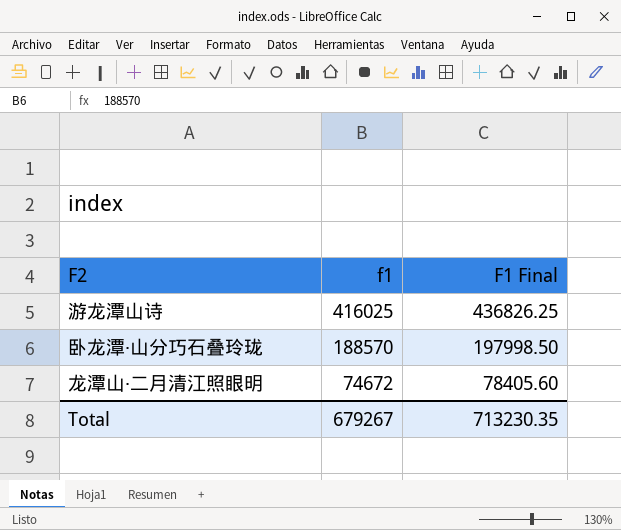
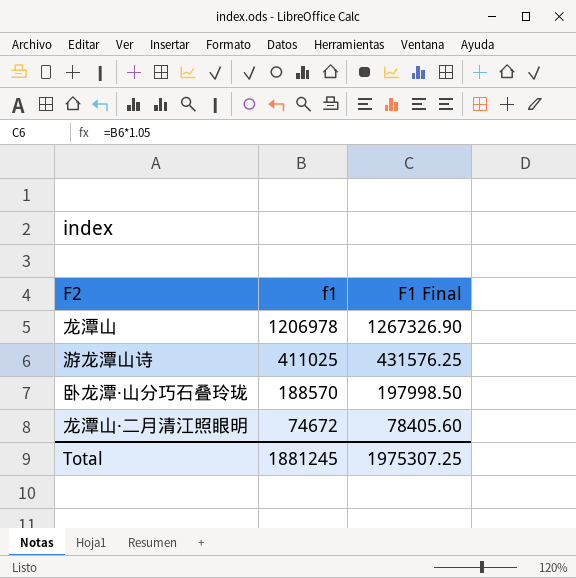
row 龙潭山: none -> 1206978 | 1267326.90
游龙潭山诗 | f1: 416025 -> 411025
游龙潭山诗 | F1 Final: 436826.25 -> 431576.25
Total | f1: 679267 -> 1881245
Total | F1 Final: 713230.35 -> 1975307.25

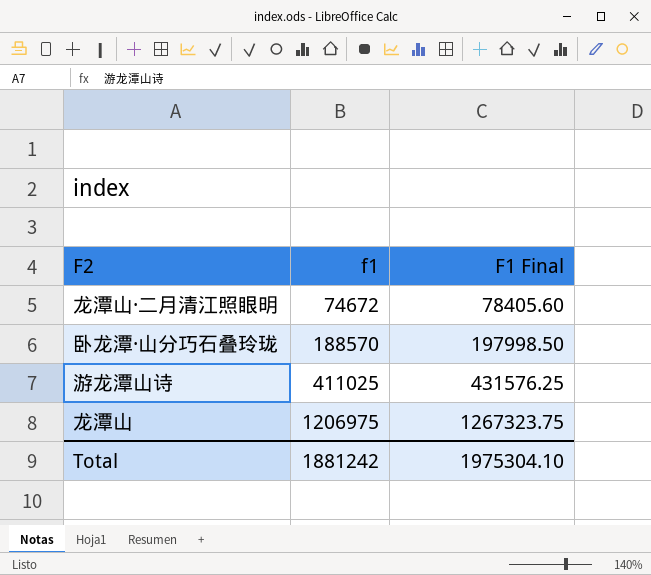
row order: f1 descending -> f1 ascending
龙潭山 | f1: 1206978 -> 1206975
龙潭山 | F1 Final: 1267326.90 -> 1267323.75
Total | f1: 1881245 -> 1881242
Total | F1 Final: 1975307.25 -> 1975304.10

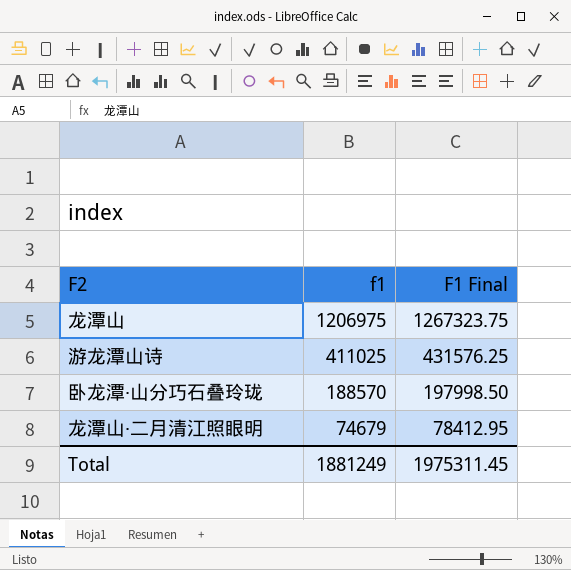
row order: f1 ascending -> f1 descending
龙潭山·二月清江照眼明 | f1: 74672 -> 74679
龙潭山·二月清江照眼明 | F1 Final: 78405.60 -> 78412.95
Total | f1: 1881242 -> 1881249
Total | F1 Final: 1975304.10 -> 1975311.45

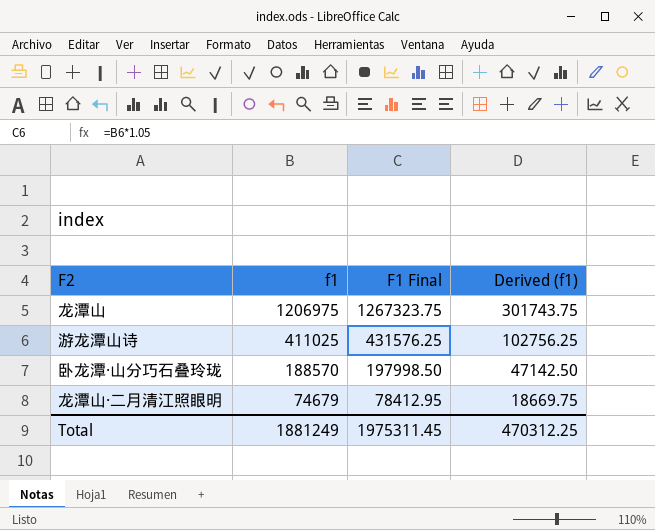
column Derived (f1) | formula: none -> [f1] * 0.25

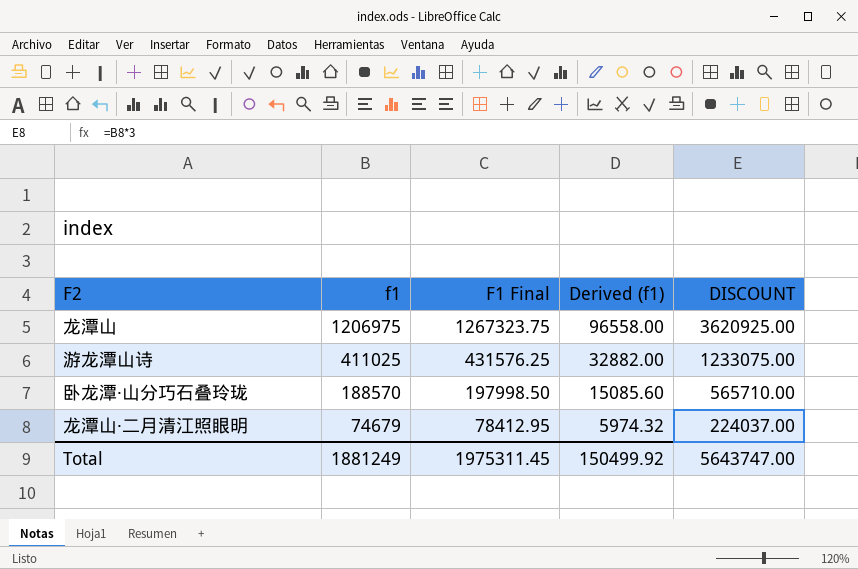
column Derived (f1) | formula: [f1] * 0.25 -> [f1] * 0.08
column DISCOUNT | formula: none -> [f1] * 3
Total | Derived (f1): 470312.25 -> 150499.92

